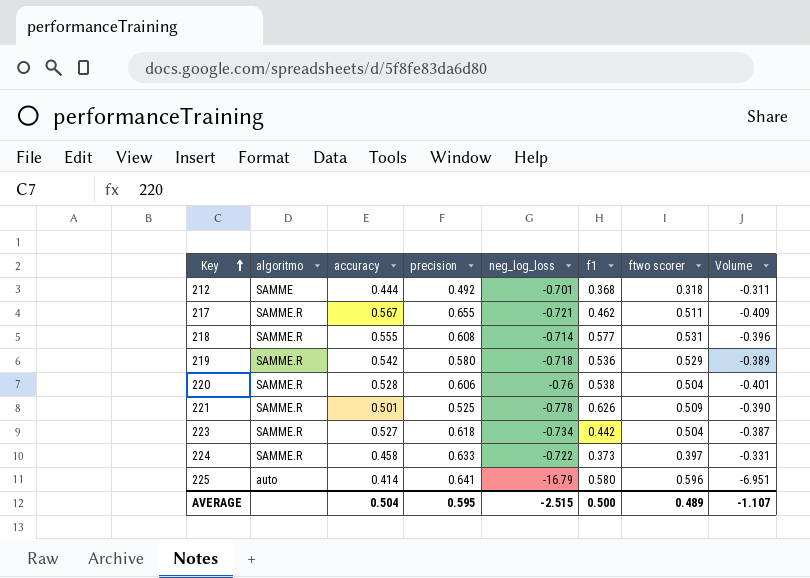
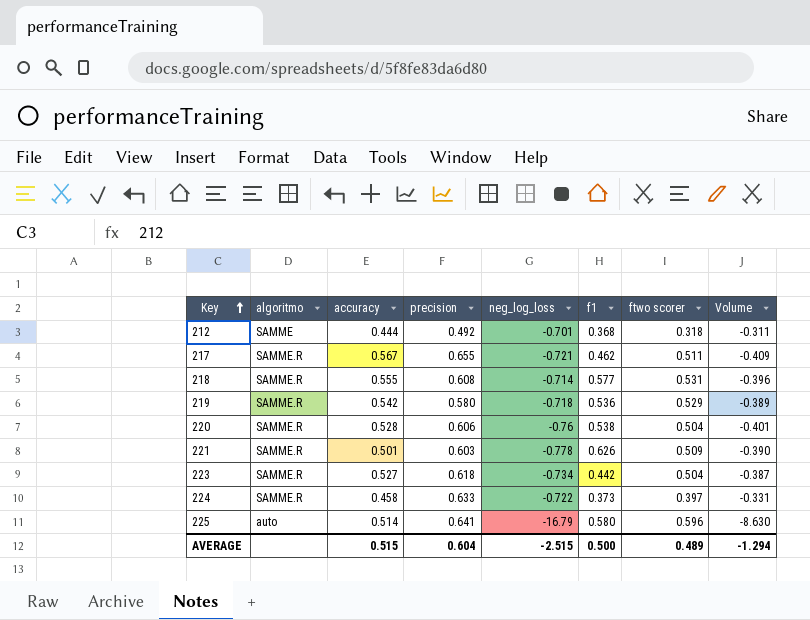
221 | precision: 0.525 -> 0.603
225 | accuracy: 0.414 -> 0.514
225 | Volume: -6.951 -> -8.630
AVERAGE | accuracy: 0.504 -> 0.515
AVERAGE | precision: 0.595 -> 0.604
AVERAGE | Volume: -1.107 -> -1.294

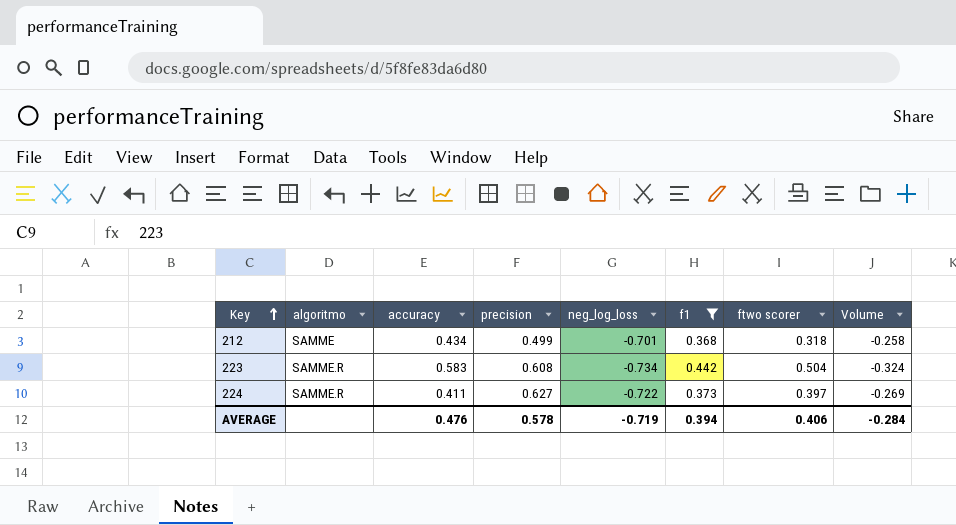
filter: none -> f1 <= 0.442
column Volume | formula: [accuracy] * [neg_log_loss] -> [neg_log_loss] * [f1]
212 | accuracy: 0.444 -> 0.434
212 | precision: 0.492 -> 0.499
223 | accuracy: 0.527 -> 0.583
223 | precision: 0.618 -> 0.608
224 | accuracy: 0.458 -> 0.411
224 | precision: 0.633 -> 0.627
AVERAGE | accuracy: 0.515 -> 0.476
AVERAGE | precision: 0.604 -> 0.578
AVERAGE | neg_log_loss: -2.515 -> -0.719
AVERAGE | f1: 0.500 -> 0.394
AVERAGE | ftwo scorer: 0.489 -> 0.406
AVERAGE | Volume: -1.294 -> -0.284

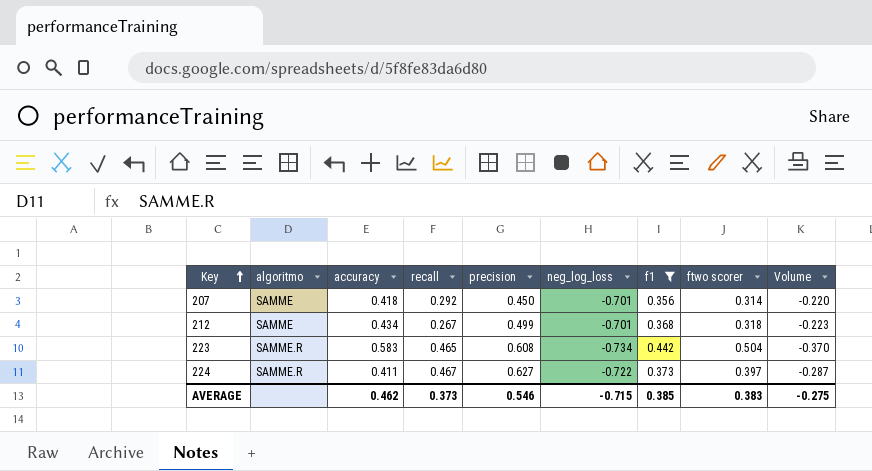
column recall | position: none -> 4
column Volume | formula: [neg_log_loss] * [f1] -> [neg_log_loss] * [ftwo scorer]
row 207: none -> SAMME | 0.418 | 0.292 | 0.450 | -0.701 | 0.356 | 0.314 | -0.220
AVERAGE | accuracy: 0.476 -> 0.462
AVERAGE | precision: 0.578 -> 0.546
AVERAGE | neg_log_loss: -0.719 -> -0.715
AVERAGE | f1: 0.394 -> 0.385
AVERAGE | ftwo scorer: 0.406 -> 0.383
AVERAGE | Volume: -0.284 -> -0.275

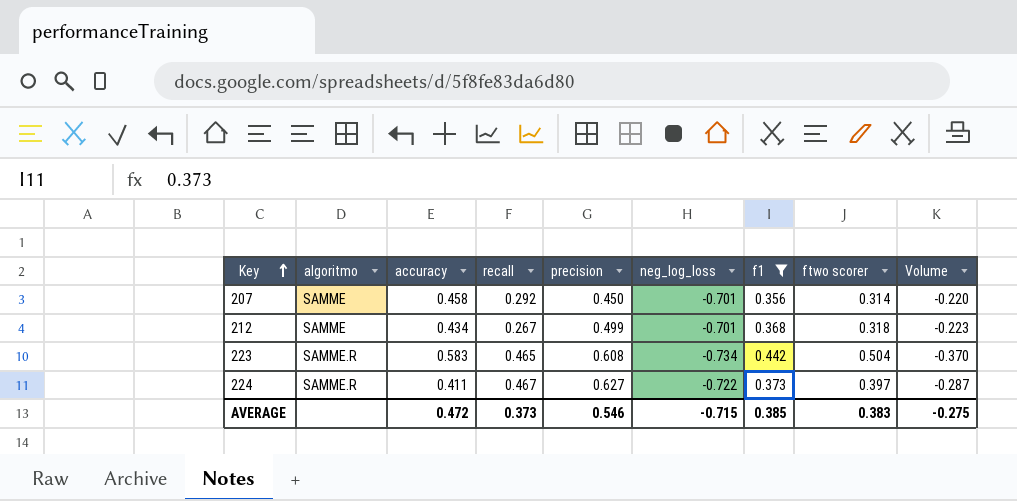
207 | accuracy: 0.418 -> 0.458
AVERAGE | accuracy: 0.462 -> 0.472

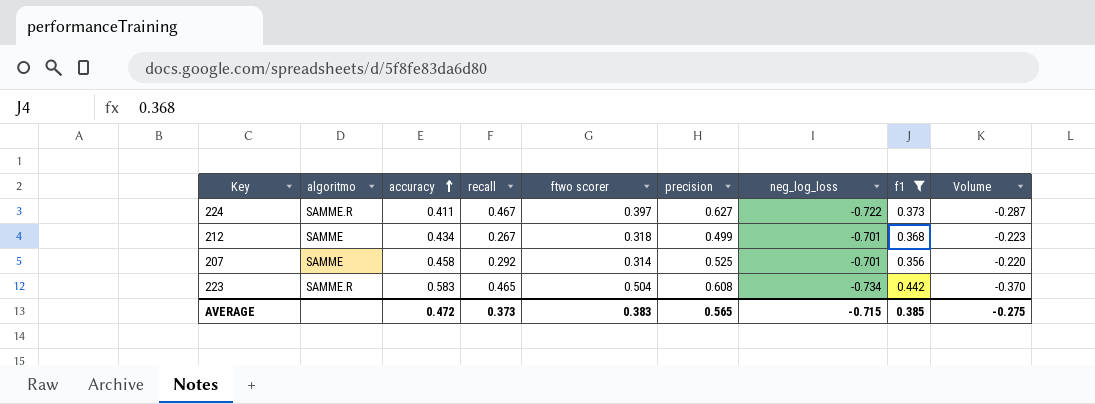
row order: Key ascending -> accuracy ascending
column ftwo scorer | position: 8 -> 5
207 | precision: 0.450 -> 0.525
AVERAGE | precision: 0.546 -> 0.565

